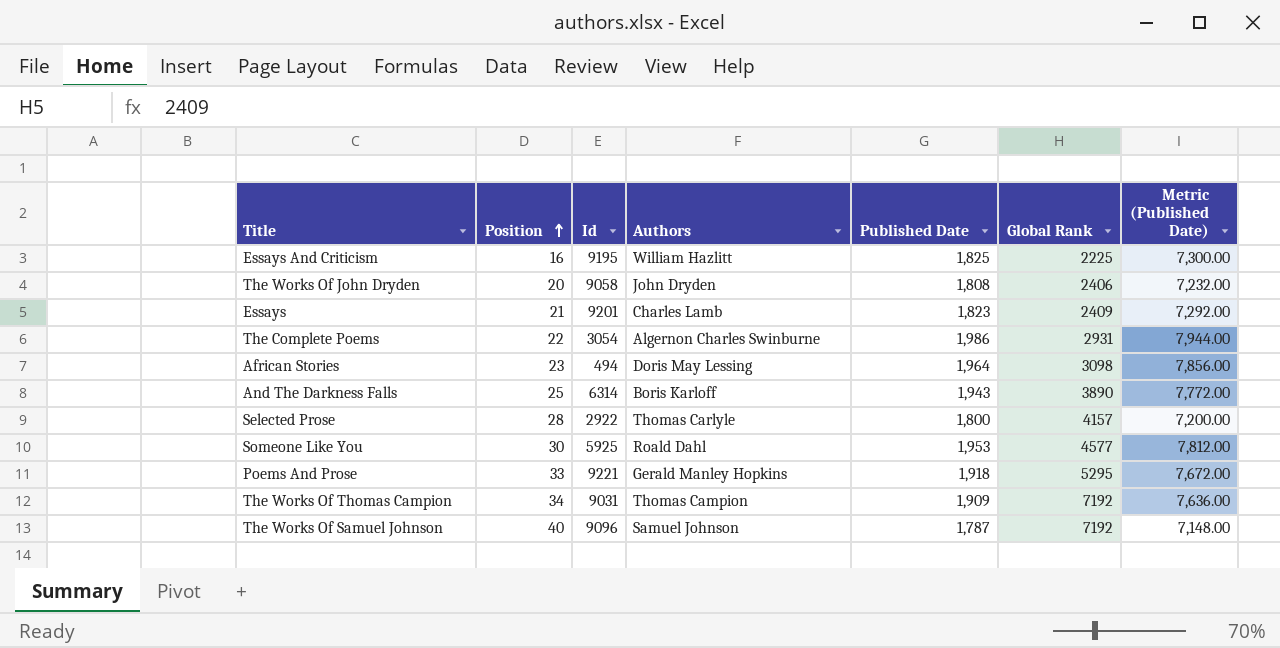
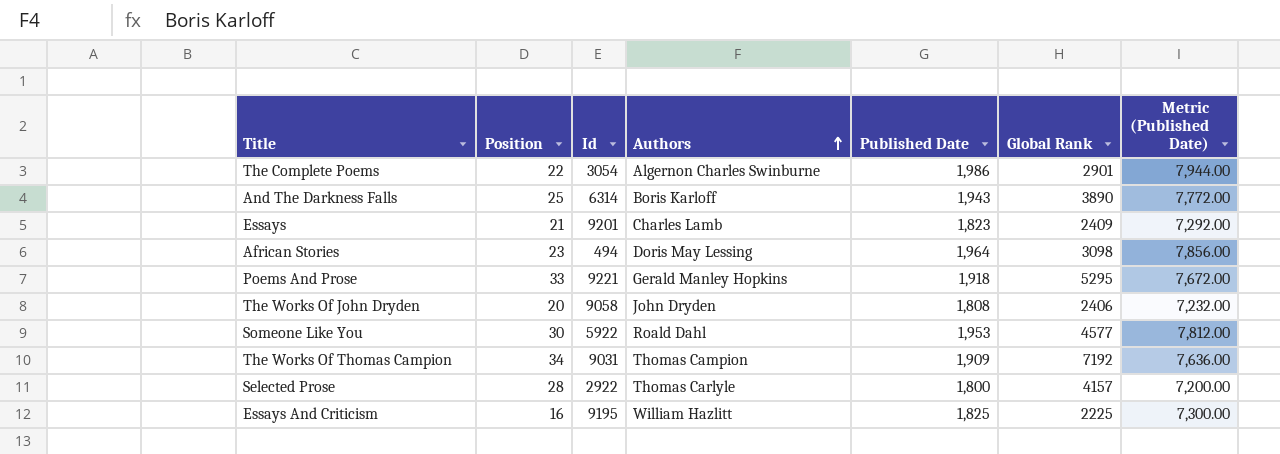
row order: Position ascending -> Authors ascending
row The Works Of Samuel Johnson: 40 | 9096 | Samuel Johnson | 1,787 | 7192 | 7,148.00 -> none
The Complete Poems | Global Rank: 2931 -> 2901
Someone Like You | Id: 5925 -> 5922

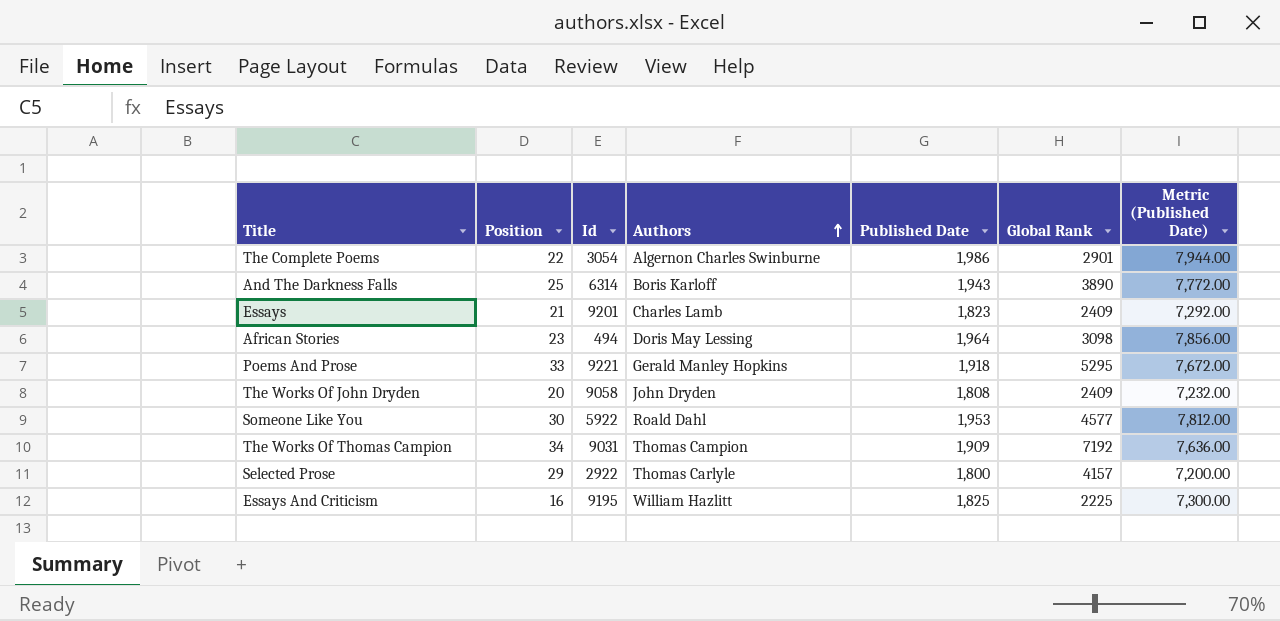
The Works Of John Dryden | Global Rank: 2406 -> 2409
Selected Prose | Position: 28 -> 29

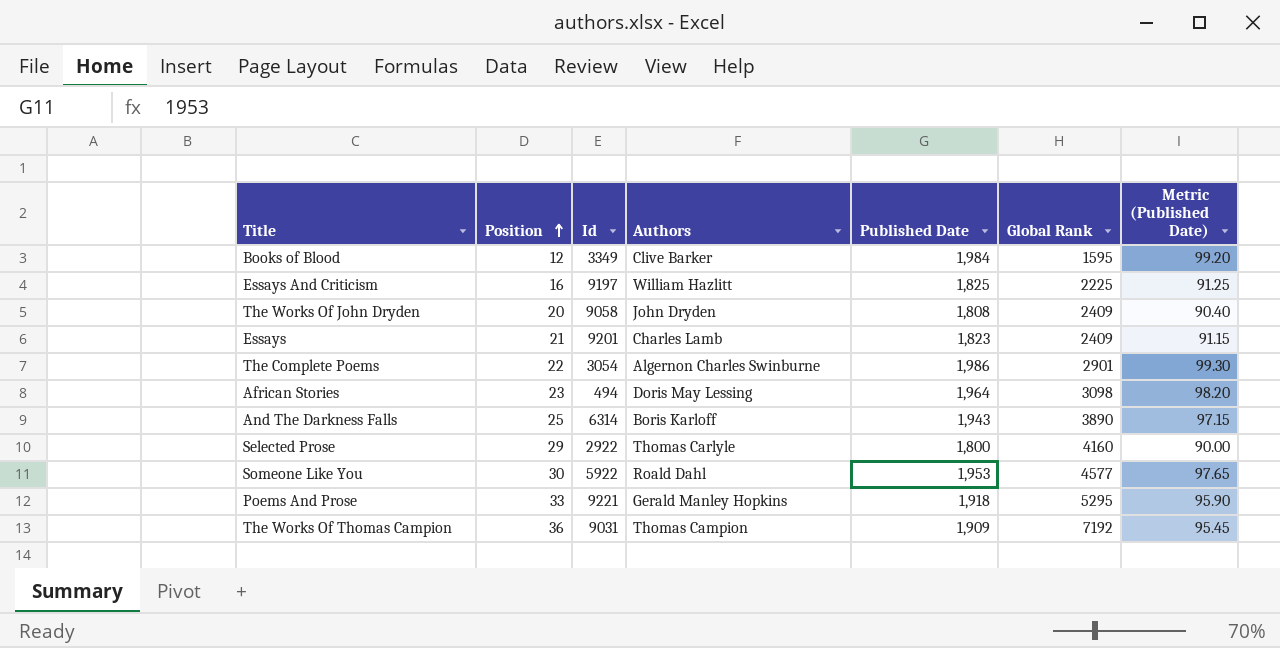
row order: Authors ascending -> Position ascending
column Metric (Published Date) | formula: [Published Date] * 4 -> [Published Date] * 0.05
row Books of Blood: none -> 12 | 3349 | Clive Barker | 1,984 | 1595 | 99.20
Essays And Criticism | Id: 9195 -> 9197
Selected Prose | Global Rank: 4157 -> 4160
The Works Of Thomas Campion | Position: 34 -> 36

